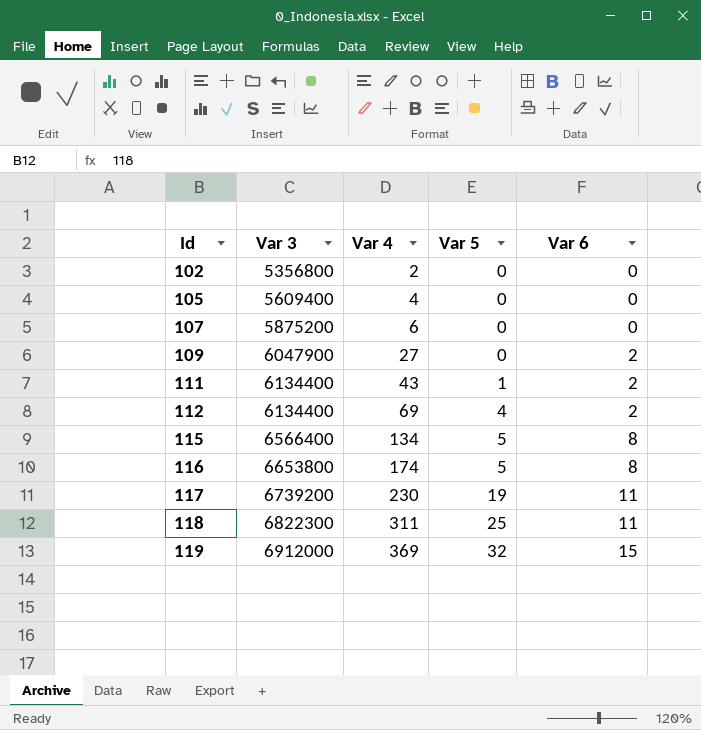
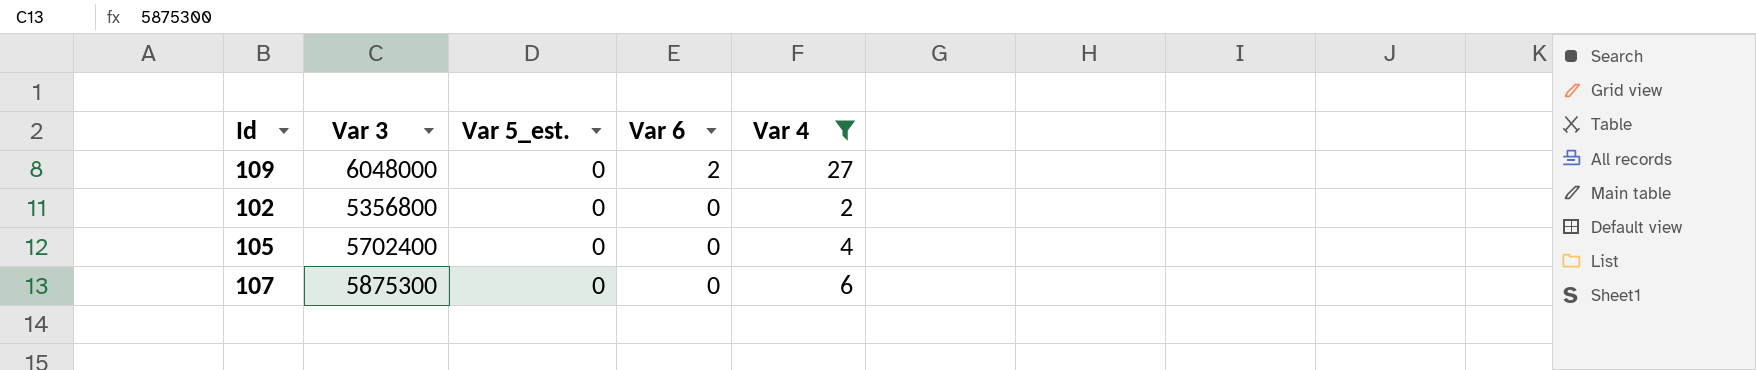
filter: none -> Var 4 <= 27
row order: Id ascending -> Var 6 descending
column name: Var 5 -> Var 5_est.
column Var 4 | position: 3 -> 5
109 | Var 3: 6047900 -> 6048000
105 | Var 3: 5609400 -> 5702400
107 | Var 3: 5875200 -> 5875300

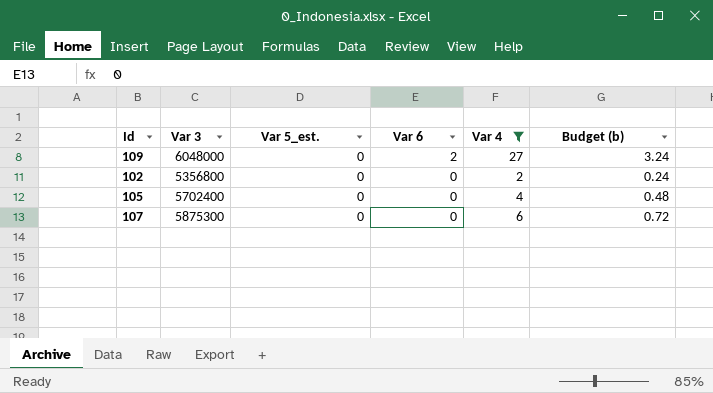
column Budget (b) | formula: none -> [Var 4] * 0.12

